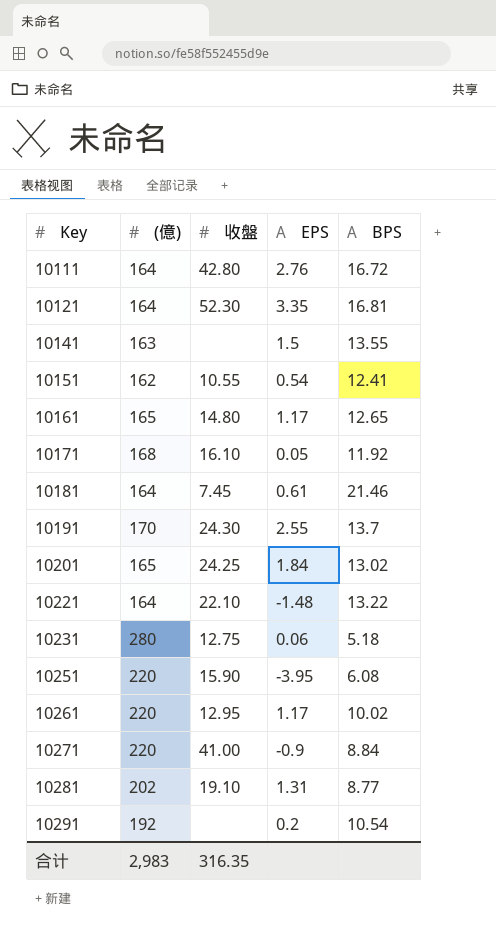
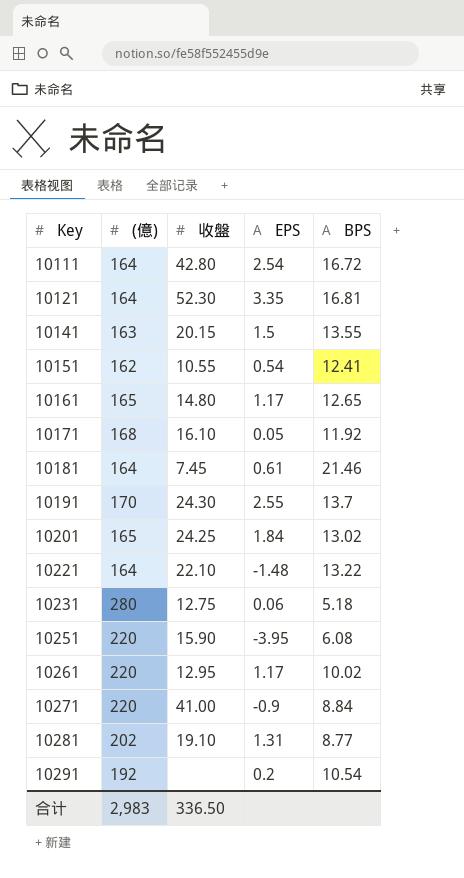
10111 | EPS: 2.76 -> 2.54
10141 | 收盤: none -> 20.15
合计 | 收盤: 316.35 -> 336.50

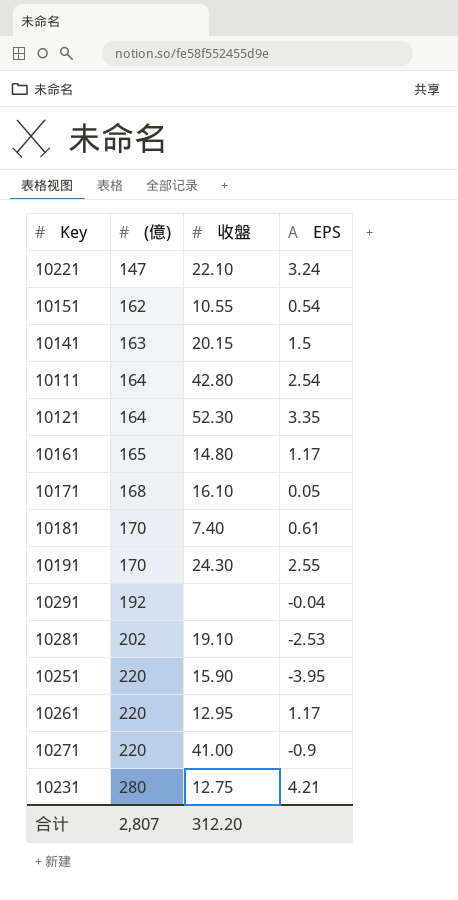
row order: Key ascending -> (億) ascending
column BPS | position: 5 -> none
row 10201: 165 | 24.25 | 1.84 | 13.02 -> none
10221 | (億): 164 -> 147
10221 | EPS: -1.48 -> 3.24
10181 | (億): 164 -> 170
10181 | 收盤: 7.45 -> 7.40
10291 | EPS: 0.2 -> -0.04
10281 | EPS: 1.31 -> -2.53
10231 | EPS: 0.06 -> 4.21
合计 | (億): 2,983 -> 2,807
合计 | 收盤: 336.50 -> 312.20

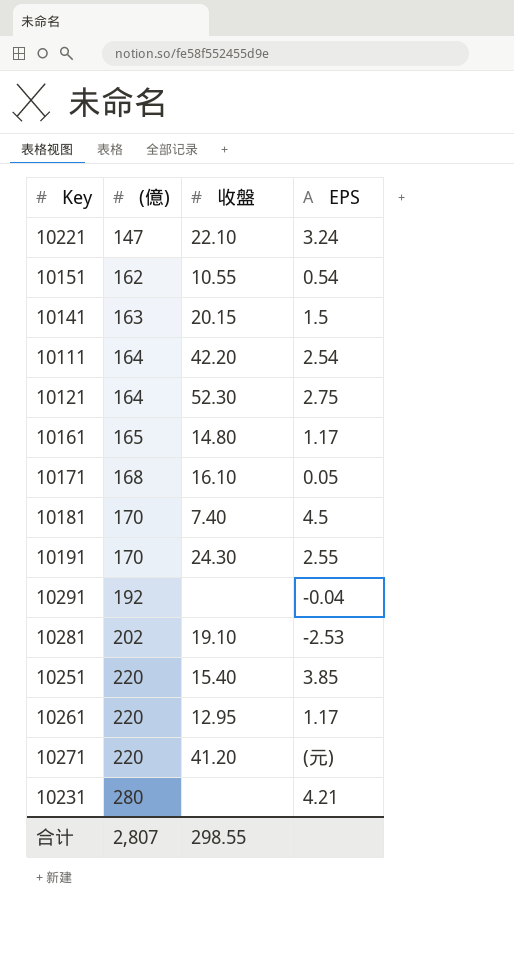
10111 | 收盤: 42.80 -> 42.20
10121 | EPS: 3.35 -> 2.75
10181 | EPS: 0.61 -> 4.5
10251 | 收盤: 15.90 -> 15.40
10251 | EPS: -3.95 -> 3.85
10271 | 收盤: 41.00 -> 41.20
10271 | EPS: -0.9 -> (元)
10231 | 收盤: 12.75 -> none
合计 | 收盤: 312.20 -> 298.55

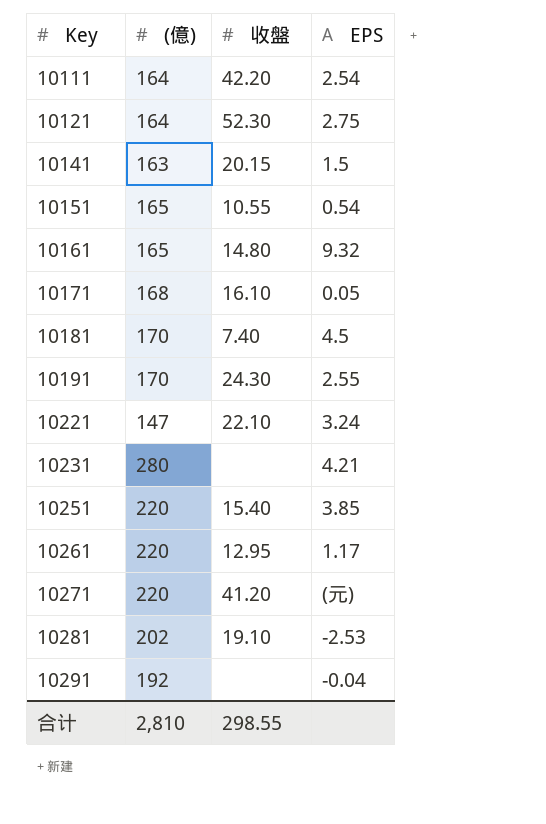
row order: (億) ascending -> Key ascending
10151 | (億): 162 -> 165
10161 | EPS: 1.17 -> 9.32
合计 | (億): 2,807 -> 2,810

